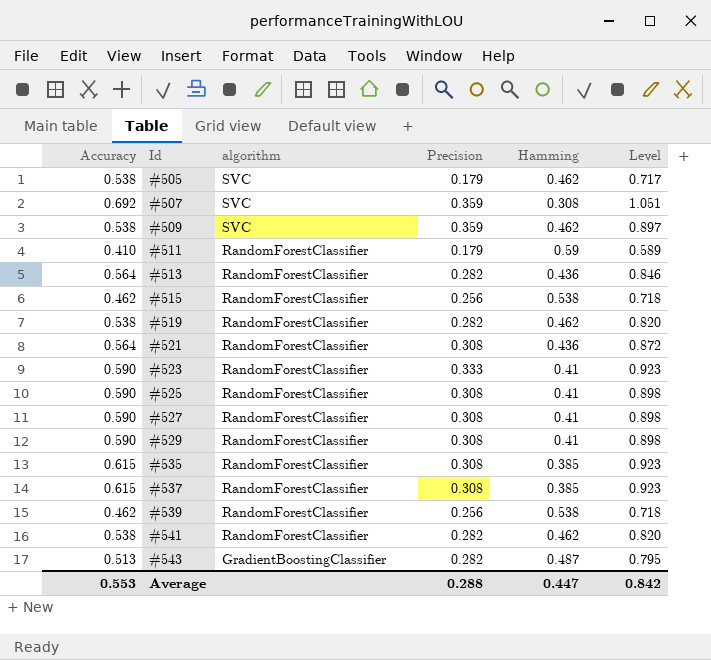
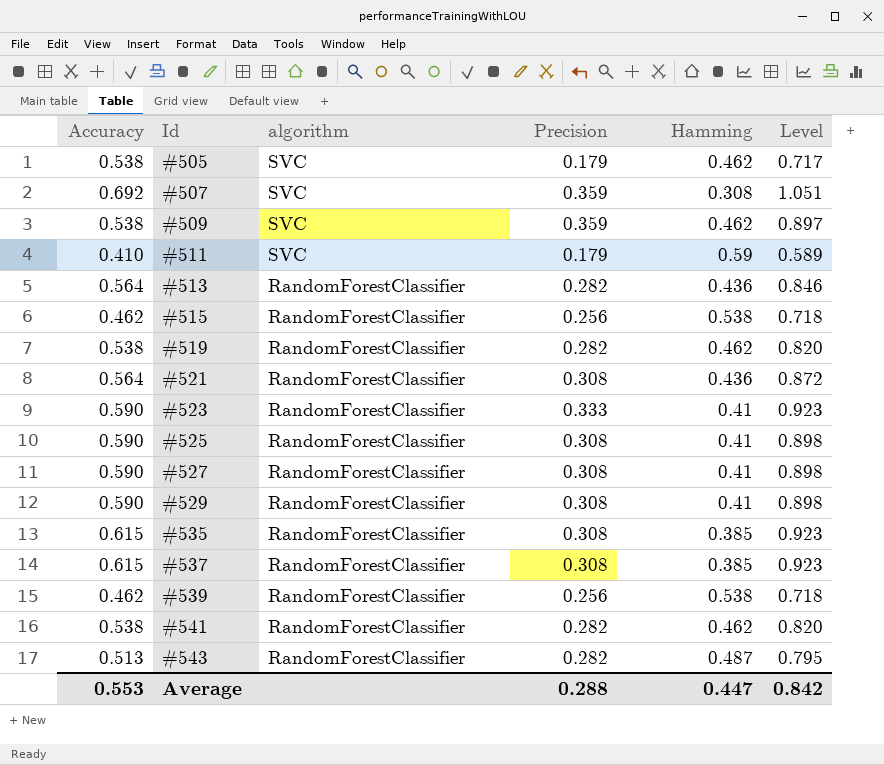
#511 | algorithm: RandomForestClassifier -> SVC
#543 | algorithm: GradientBoostingClassifier -> RandomForestClassifier

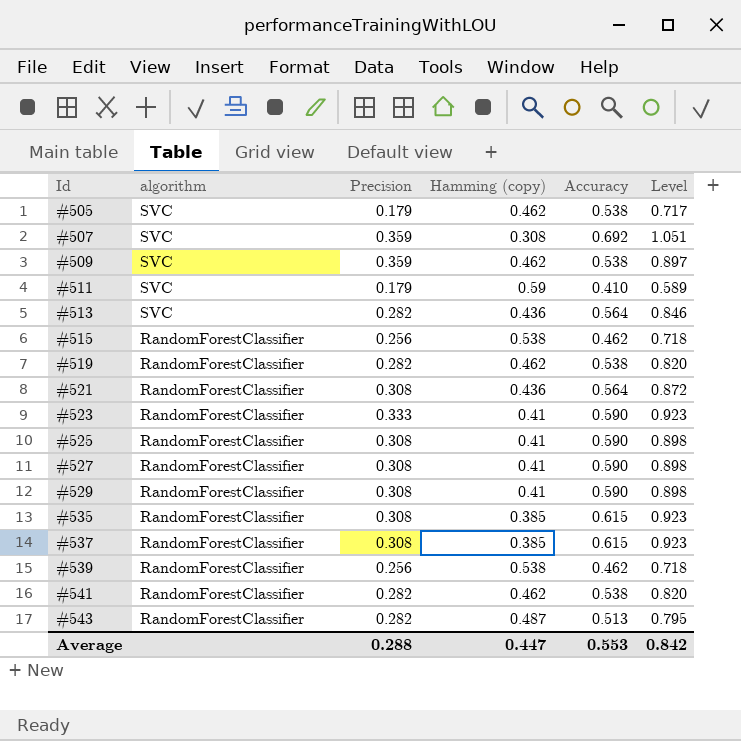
column name: Hamming -> Hamming (copy)
column Accuracy | position: 1 -> 5
#513 | algorithm: RandomForestClassifier -> SVC

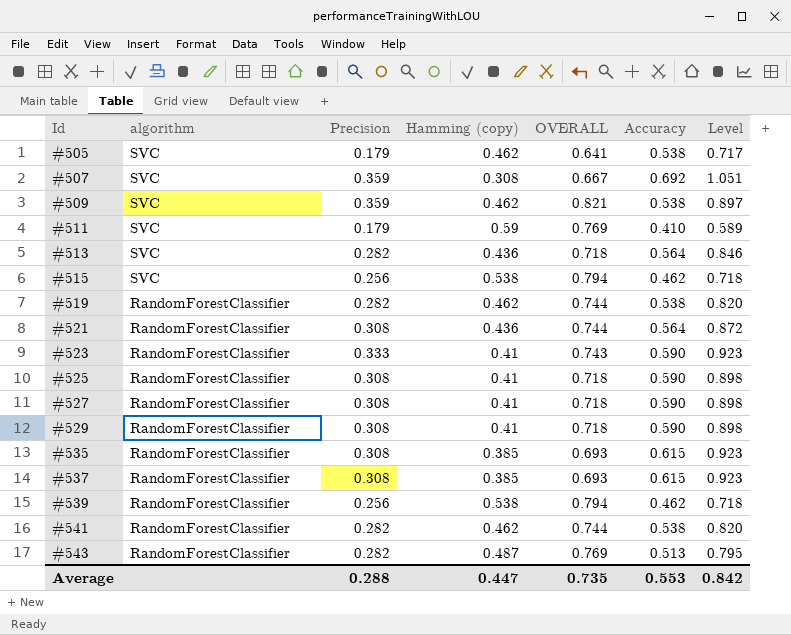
column OVERALL | formula: none -> [Precision] + [Hamming (copy)]
#515 | algorithm: RandomForestClassifier -> SVC

